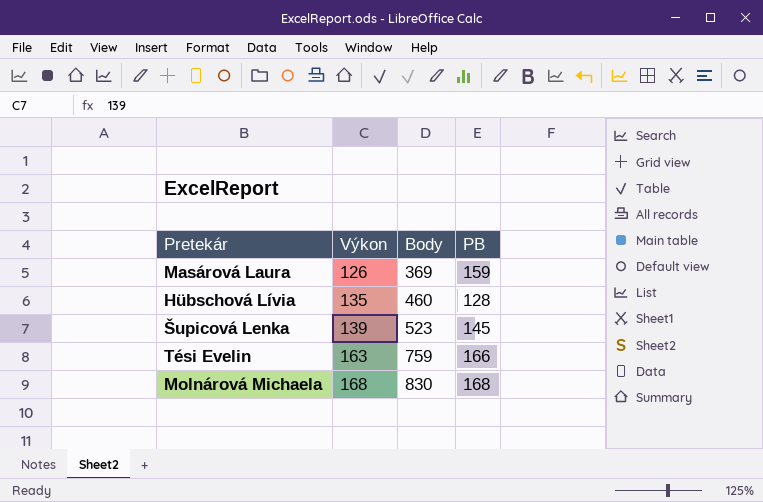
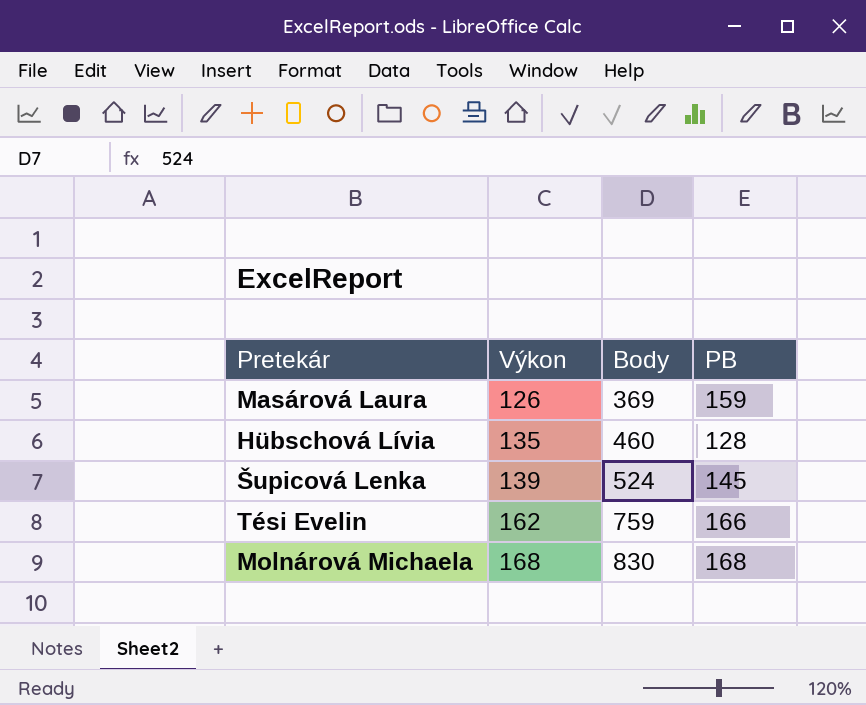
Šupicová Lenka | Body: 523 -> 524
Tési Evelin | Výkon: 163 -> 162

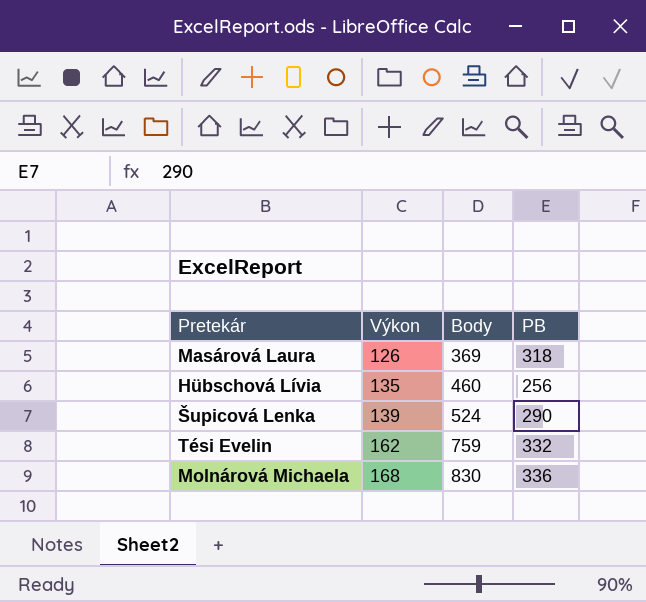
Masárová Laura | PB: 159 -> 318
Hübschová Lívia | PB: 128 -> 256
Šupicová Lenka | PB: 145 -> 290
Tési Evelin | PB: 166 -> 332
Molnárová Michaela | PB: 168 -> 336

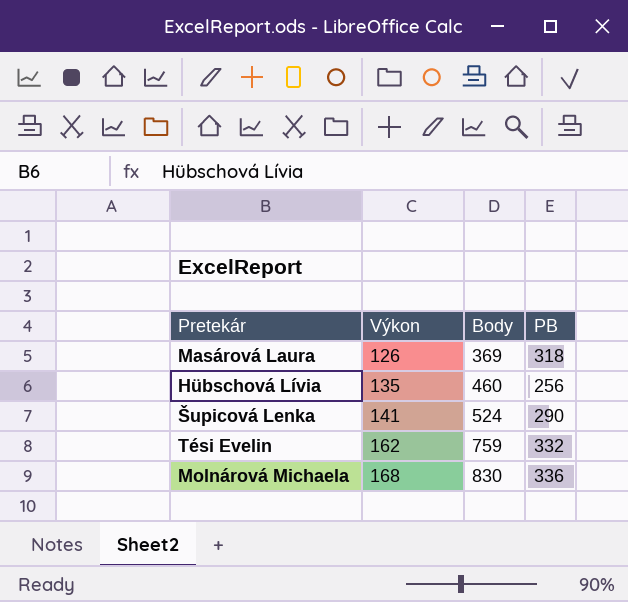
Šupicová Lenka | Výkon: 139 -> 141

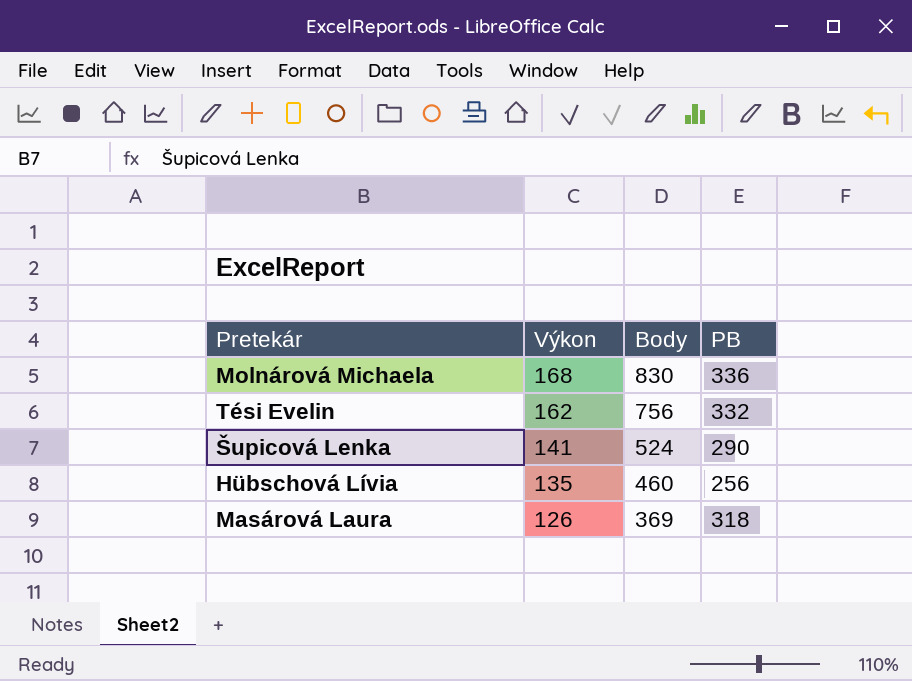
row order: Výkon ascending -> Výkon descending
Tési Evelin | Body: 759 -> 756

